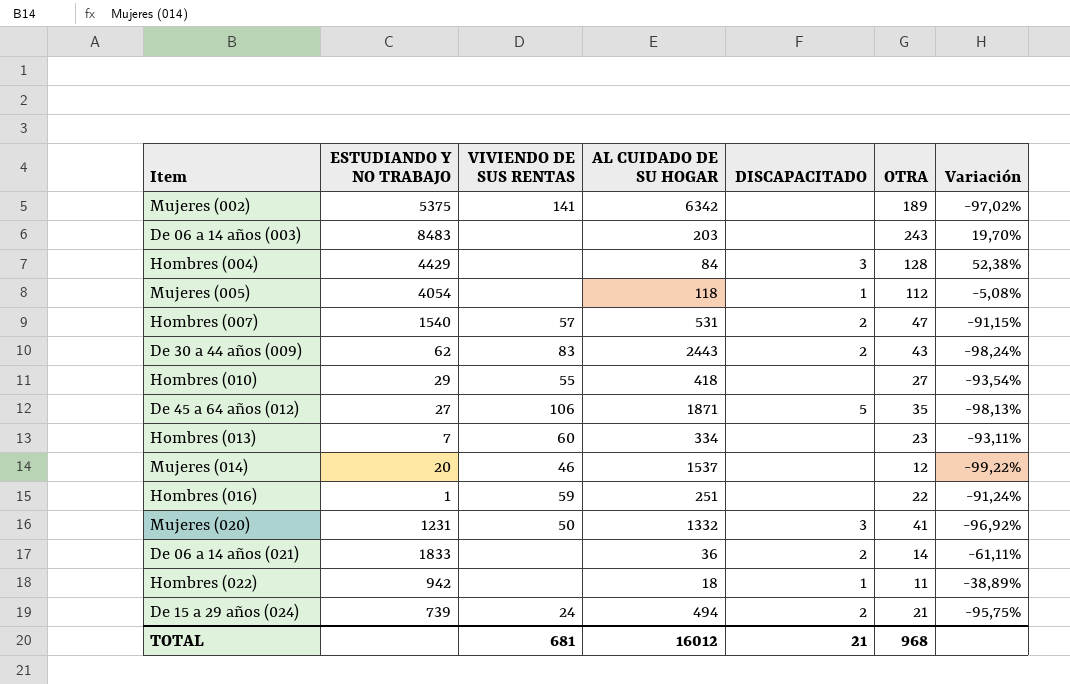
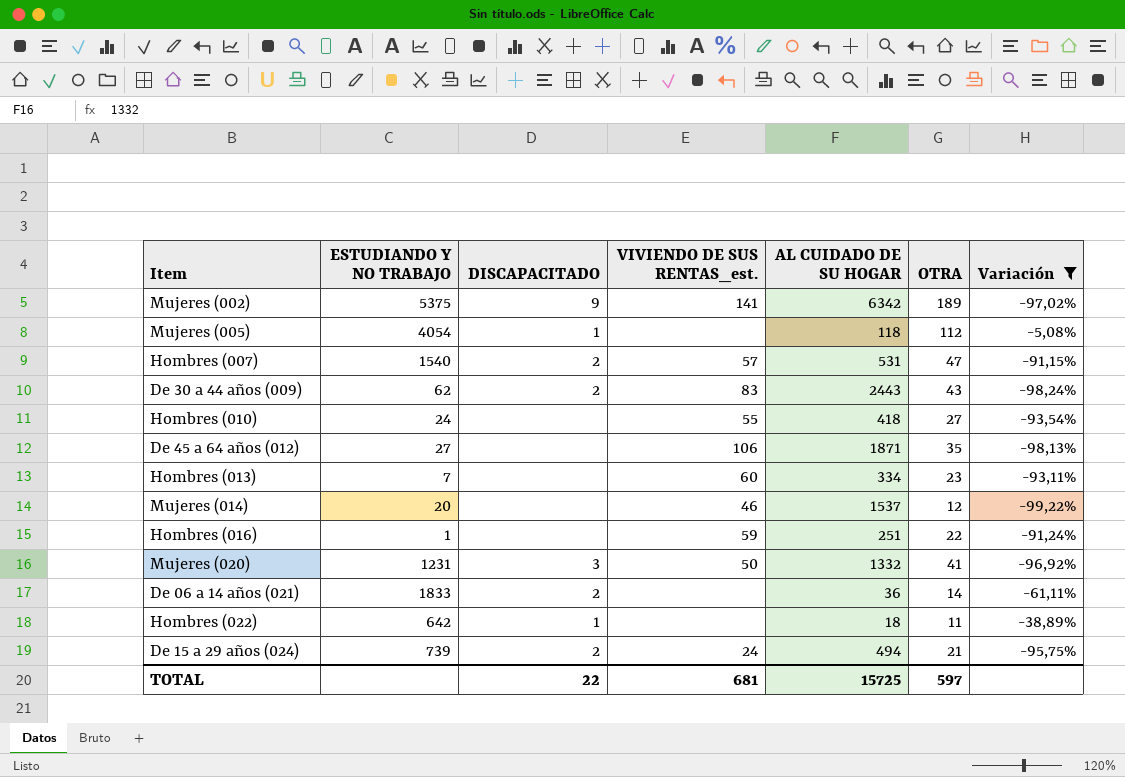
filter: none -> Variación <= -5,08%
column DISCAPACITADO | position: 5 -> 3
column name: VIVIENDO DE SUS RENTAS -> VIVIENDO DE SUS RENTAS_est.
Mujeres (002) | DISCAPACITADO: none -> 9
Hombres (010) | ESTUDIANDO Y NO TRABAJO: 29 -> 24
De 45 a 64 años (012) | DISCAPACITADO: 5 -> none
Hombres (022) | ESTUDIANDO Y NO TRABAJO: 942 -> 642
TOTAL | DISCAPACITADO: 21 -> 22
TOTAL | AL CUIDADO DE SU HOGAR: 16012 -> 15725
TOTAL | OTRA: 968 -> 597

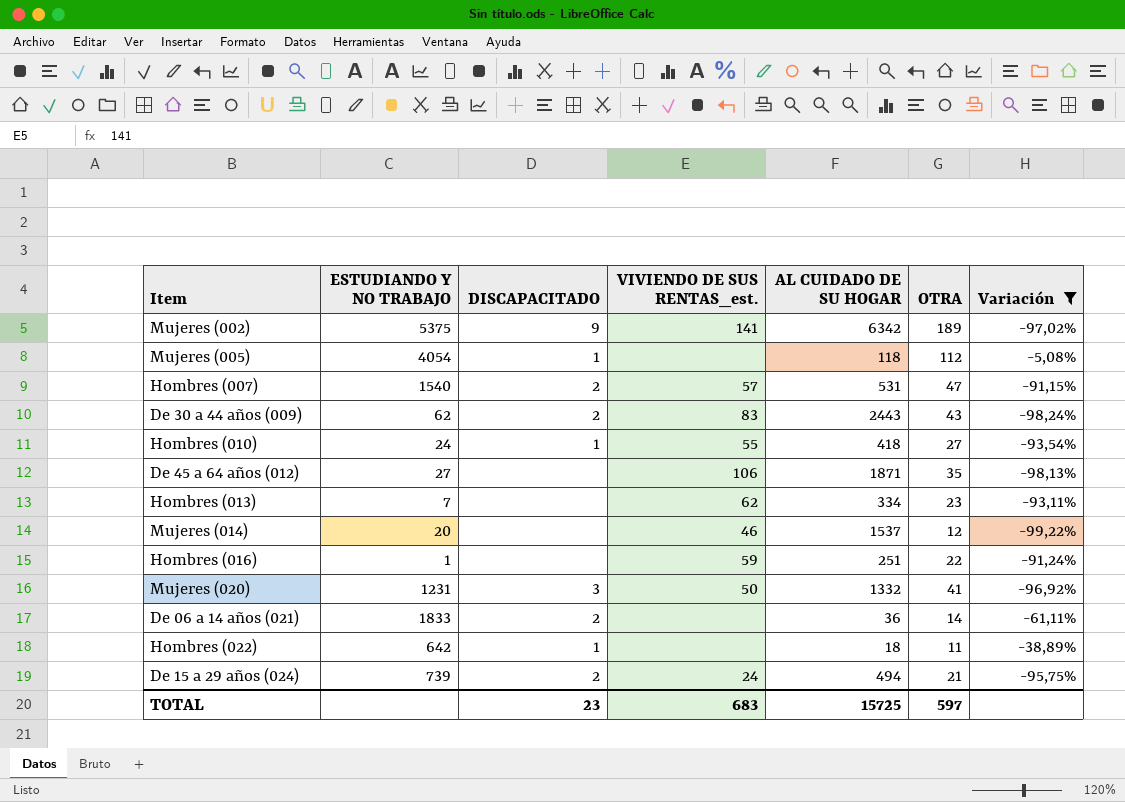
Hombres (010) | DISCAPACITADO: none -> 1
Hombres (013) | VIVIENDO DE SUS RENTAS_est.: 60 -> 62
TOTAL | DISCAPACITADO: 22 -> 23
TOTAL | VIVIENDO DE SUS RENTAS_est.: 681 -> 683

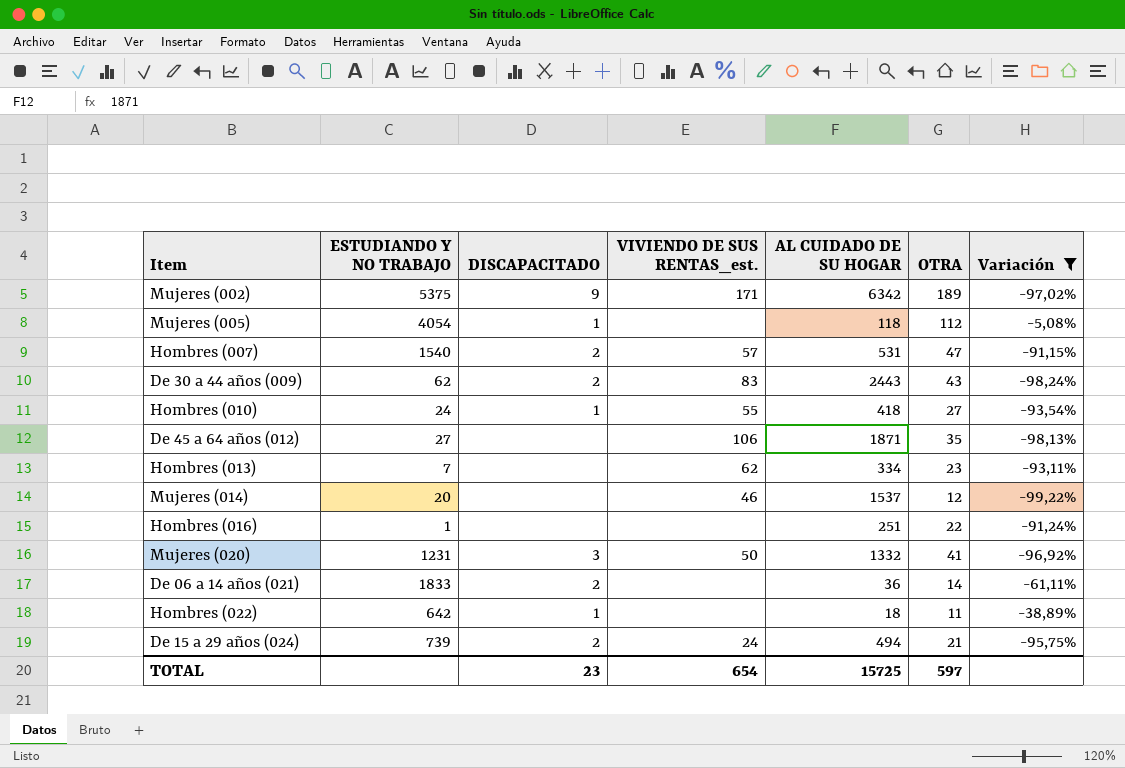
Mujeres (002) | VIVIENDO DE SUS RENTAS_est.: 141 -> 171
Hombres (016) | VIVIENDO DE SUS RENTAS_est.: 59 -> none
TOTAL | VIVIENDO DE SUS RENTAS_est.: 683 -> 654

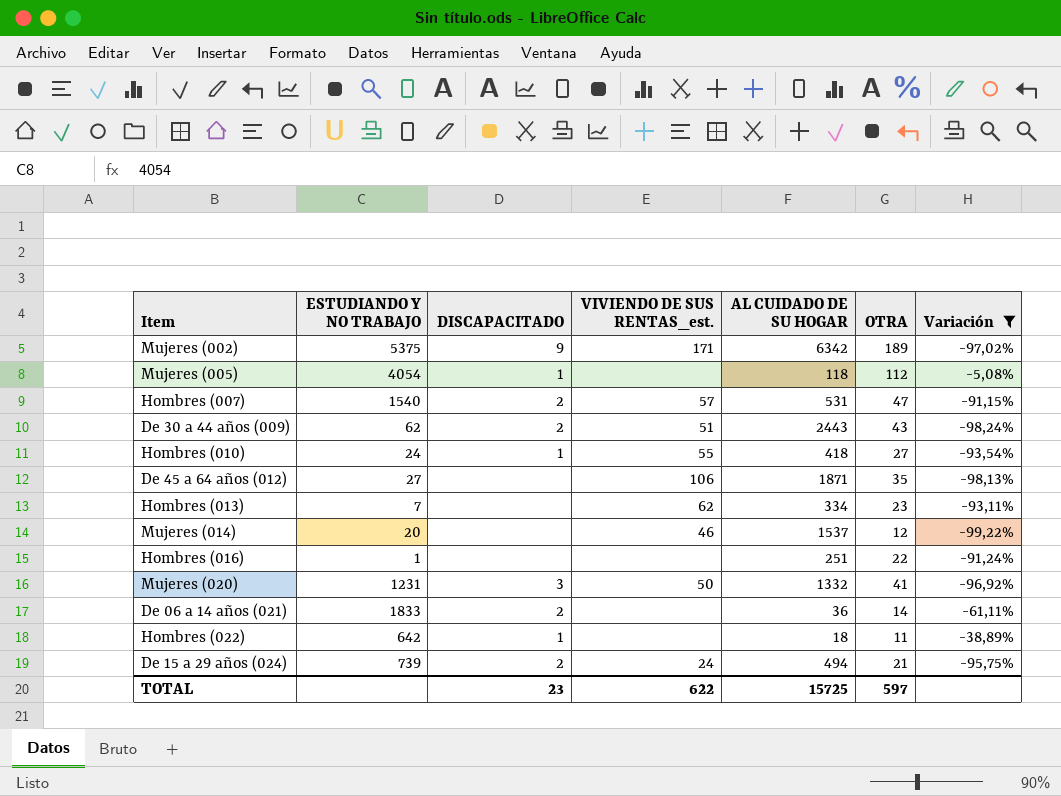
De 30 a 44 años (009) | VIVIENDO DE SUS RENTAS_est.: 83 -> 51
TOTAL | VIVIENDO DE SUS RENTAS_est.: 654 -> 622

